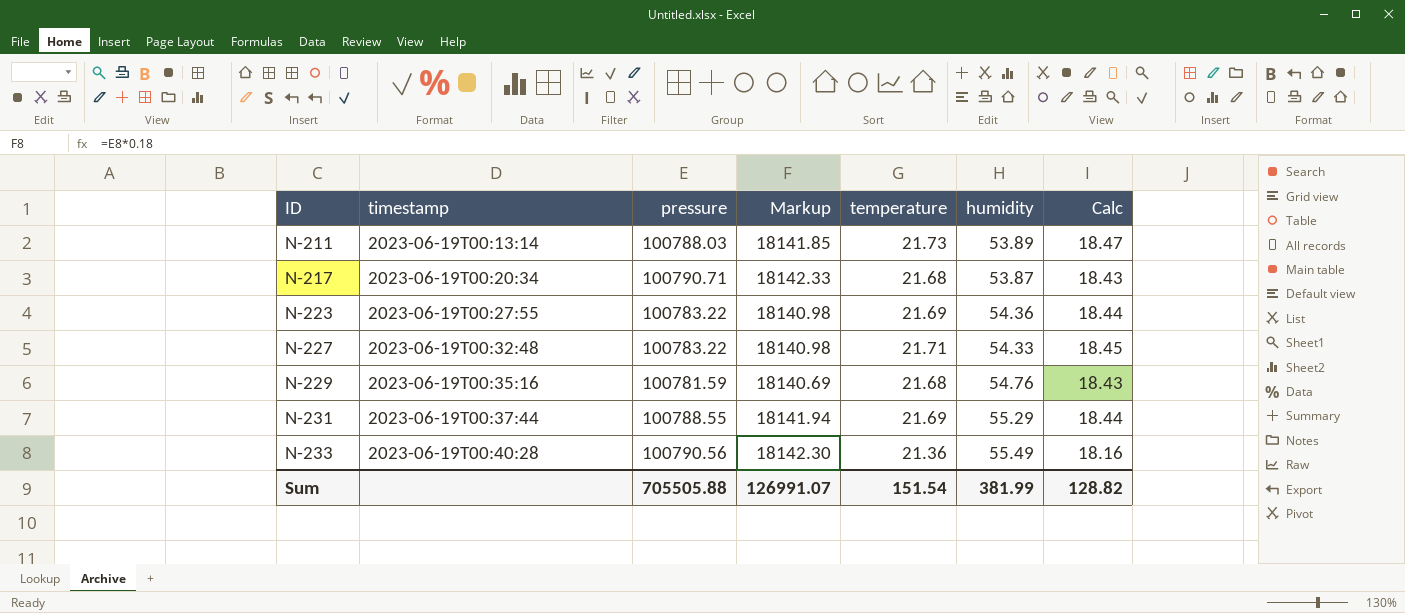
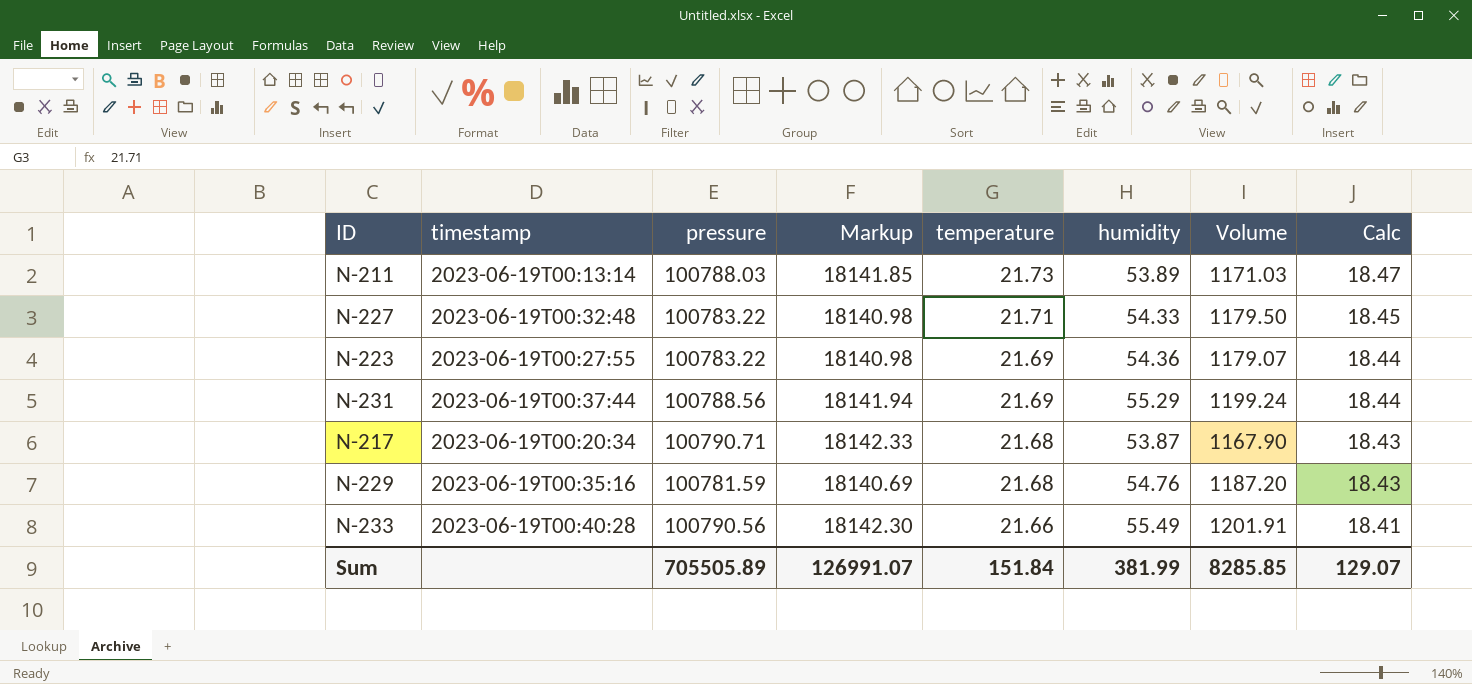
row order: ID ascending -> temperature descending
column Volume | formula: none -> [temperature] * [humidity]
N-231 | pressure: 100788.55 -> 100788.56
N-233 | temperature: 21.36 -> 21.66
N-233 | Calc: 18.16 -> 18.41
Sum | pressure: 705505.88 -> 705505.89
Sum | temperature: 151.54 -> 151.84
Sum | Calc: 128.82 -> 129.07

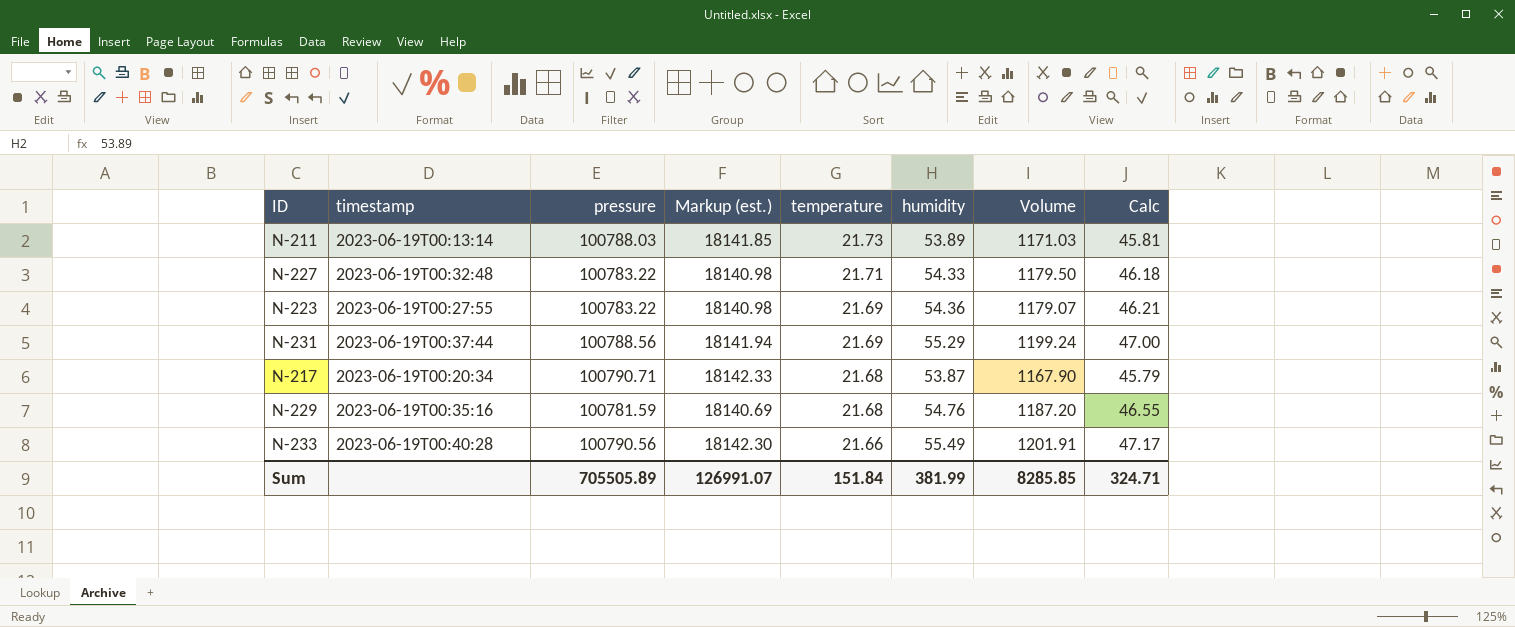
column name: Markup -> Markup (est.)
column Calc | formula: [temperature] * 0.85 -> [humidity] * 0.85
Sum | Calc: 129.07 -> 324.71

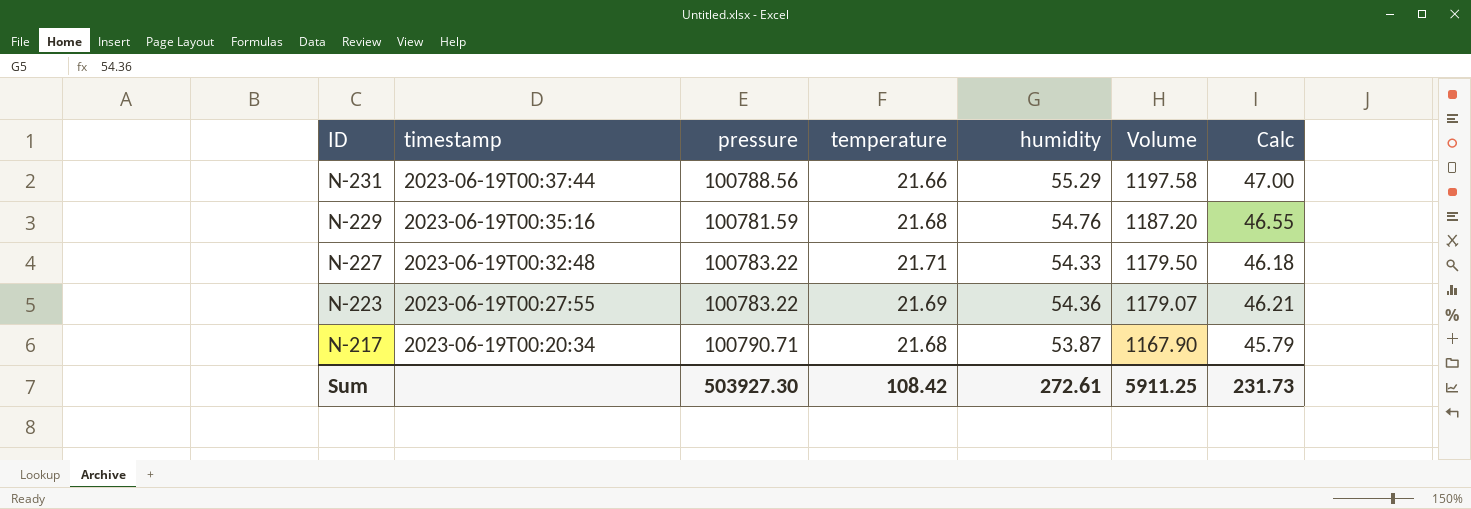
row order: temperature descending -> ID descending
column Markup (est.) | formula: [pressure] * 0.18 -> none
row N-211: 2023-06-19T00:13:14 | 100788.03 | 18141.85 | 21.73 | 53.89 | 1171.03 | 45.81 -> none
row N-233: 2023-06-19T00:40:28 | 100790.56 | 18142.30 | 21.66 | 55.49 | 1201.91 | 47.17 -> none
N-231 | temperature: 21.69 -> 21.66
N-231 | Volume: 1199.24 -> 1197.58
Sum | pressure: 705505.89 -> 503927.30
Sum | temperature: 151.84 -> 108.42
Sum | humidity: 381.99 -> 272.61
Sum | Volume: 8285.85 -> 5911.25
Sum | Calc: 324.71 -> 231.73

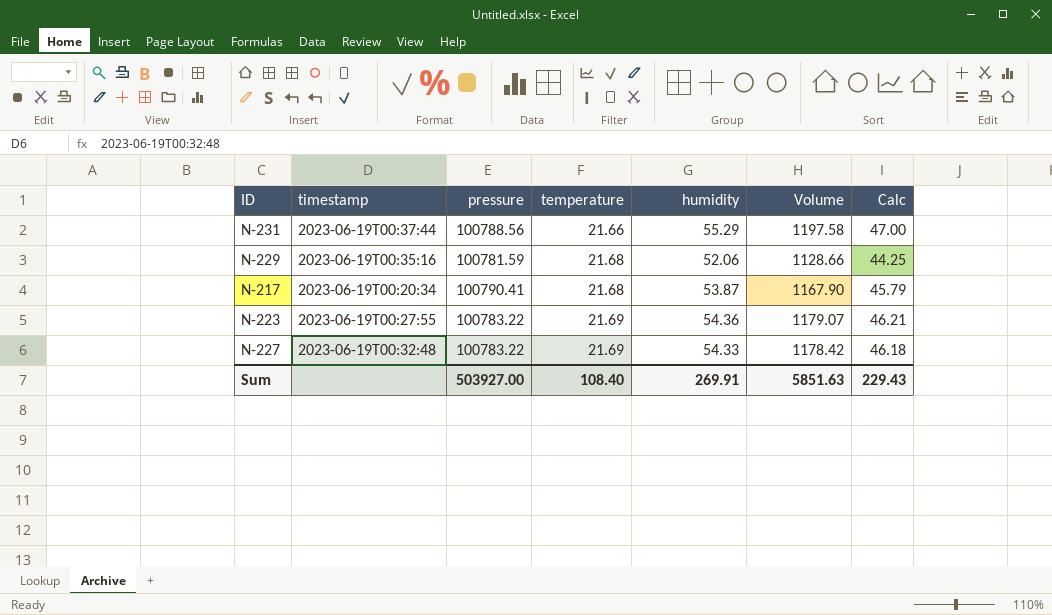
row order: ID descending -> temperature ascending
N-229 | humidity: 54.76 -> 52.06
N-229 | Volume: 1187.20 -> 1128.66
N-229 | Calc: 46.55 -> 44.25
N-217 | pressure: 100790.71 -> 100790.41
N-227 | temperature: 21.71 -> 21.69
N-227 | Volume: 1179.50 -> 1178.42
Sum | pressure: 503927.30 -> 503927.00
Sum | temperature: 108.42 -> 108.40
Sum | humidity: 272.61 -> 269.91
Sum | Volume: 5911.25 -> 5851.63
Sum | Calc: 231.73 -> 229.43

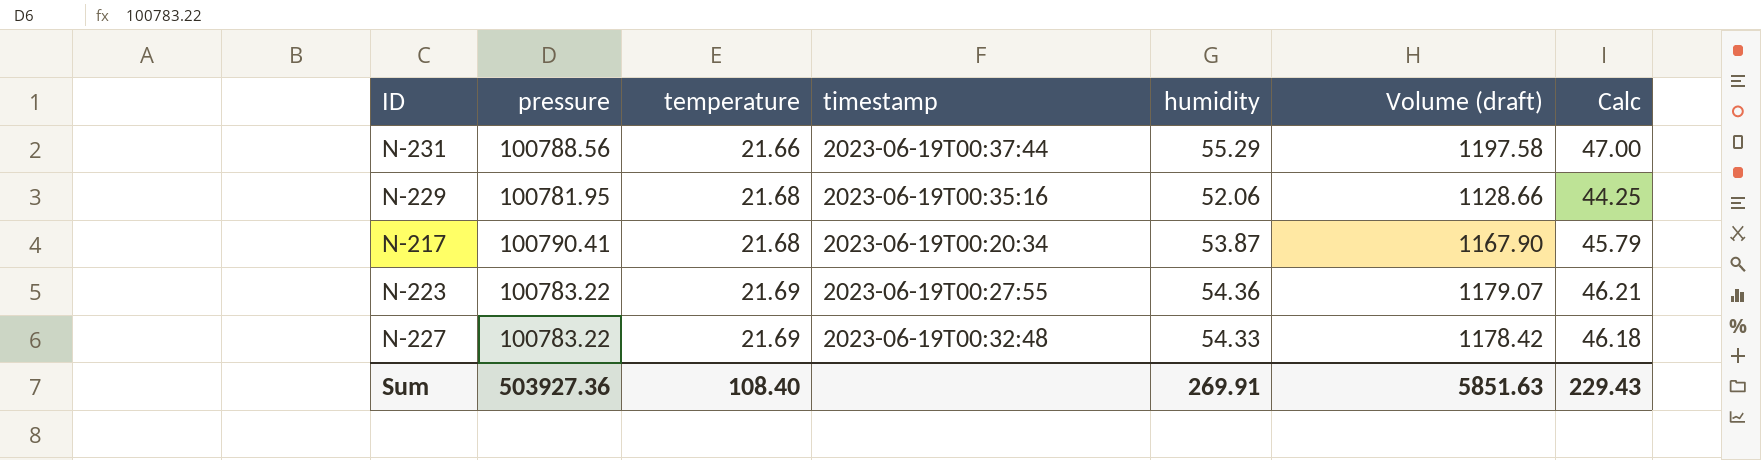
column timestamp | position: 2 -> 4
column name: Volume -> Volume (draft)
N-229 | pressure: 100781.59 -> 100781.95
Sum | pressure: 503927.00 -> 503927.36

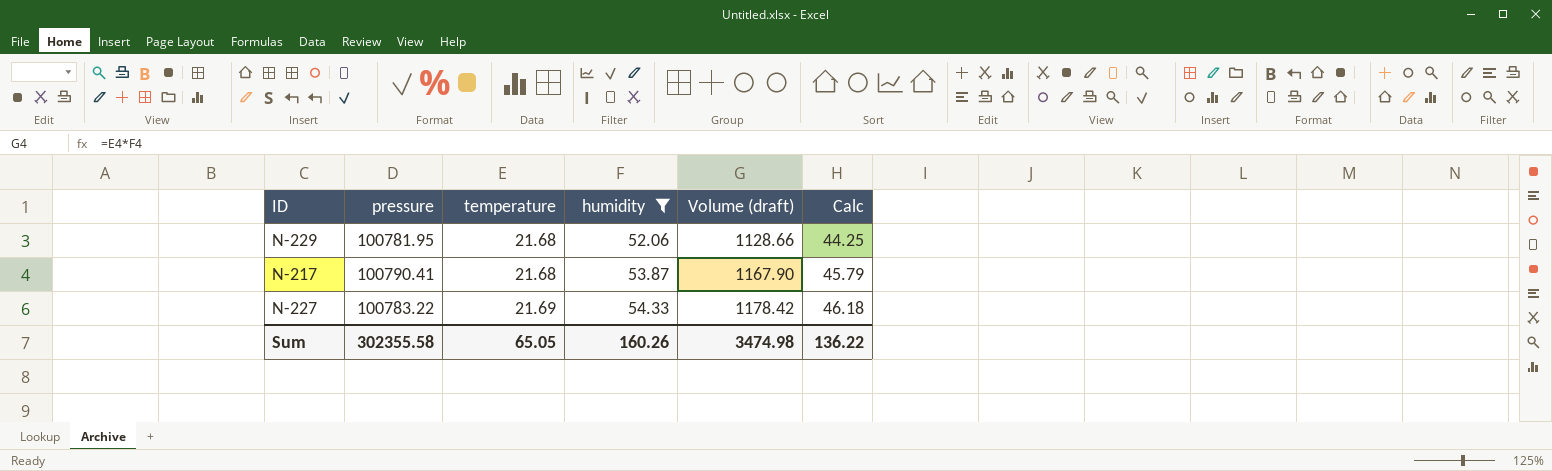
filter: none -> humidity <= 54.33
column timestamp | position: 4 -> none
Sum | pressure: 503927.36 -> 302355.58
Sum | temperature: 108.40 -> 65.05
Sum | humidity: 269.91 -> 160.26
Sum | Volume (draft): 5851.63 -> 3474.98
Sum | Calc: 229.43 -> 136.22

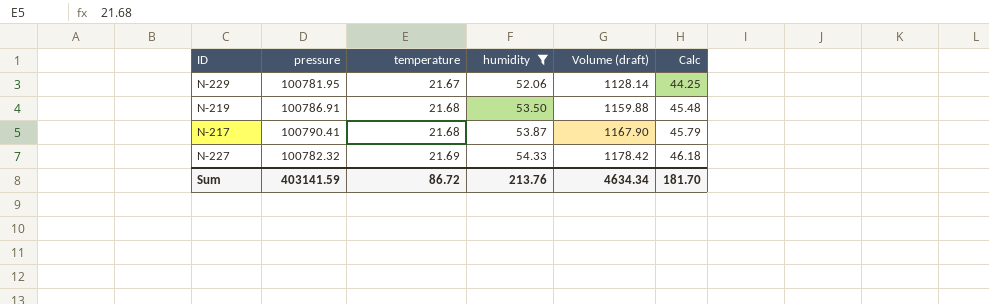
N-229 | temperature: 21.68 -> 21.67
N-229 | Volume (draft): 1128.66 -> 1128.14
row N-219: none -> 100786.91 | 21.68 | 53.50 | 1159.88 | 45.48
N-227 | pressure: 100783.22 -> 100782.32
Sum | pressure: 302355.58 -> 403141.59
Sum | temperature: 65.05 -> 86.72
Sum | humidity: 160.26 -> 213.76
Sum | Volume (draft): 3474.98 -> 4634.34
Sum | Calc: 136.22 -> 181.70

